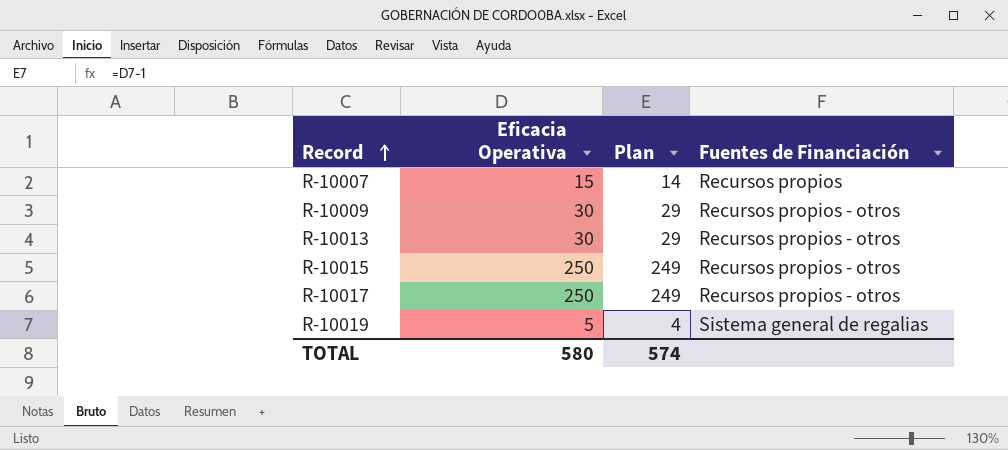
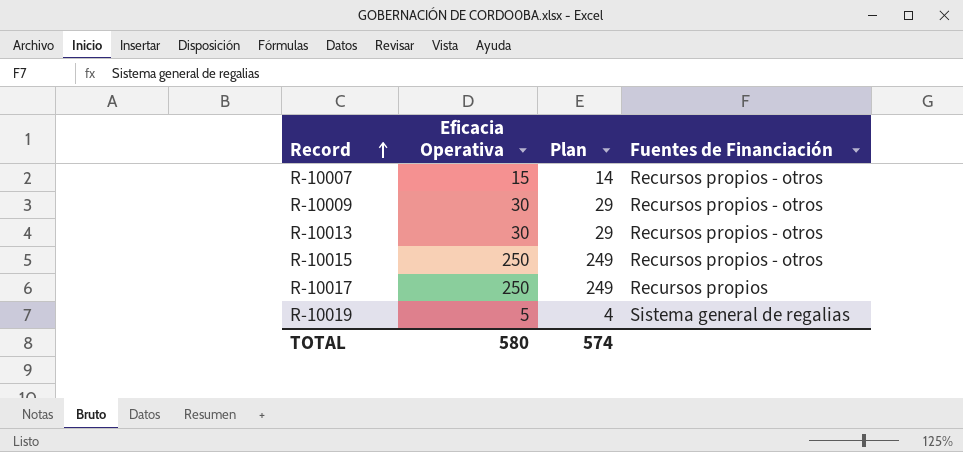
R-10007 | Fuentes de Financiación: Recursos propios -> Recursos propios - otros
R-10017 | Fuentes de Financiación: Recursos propios - otros -> Recursos propios

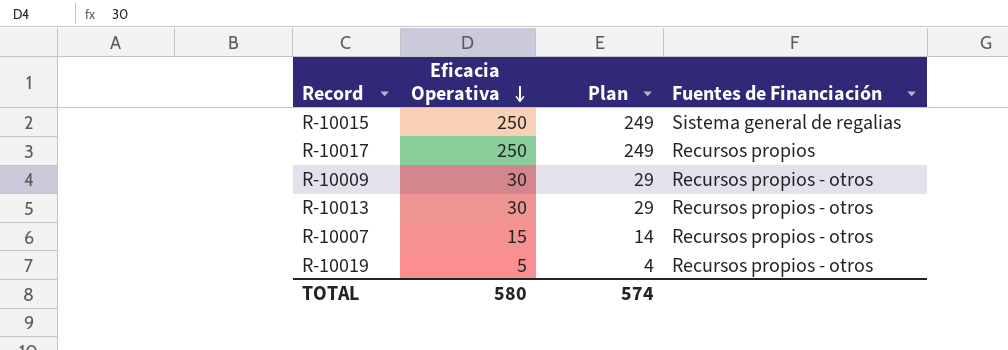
row order: Record ascending -> Eficacia Operativa descending
R-10015 | Fuentes de Financiación: Recursos propios - otros -> Sistema general de regalias
R-10019 | Fuentes de Financiación: Sistema general de regalias -> Recursos propios - otros

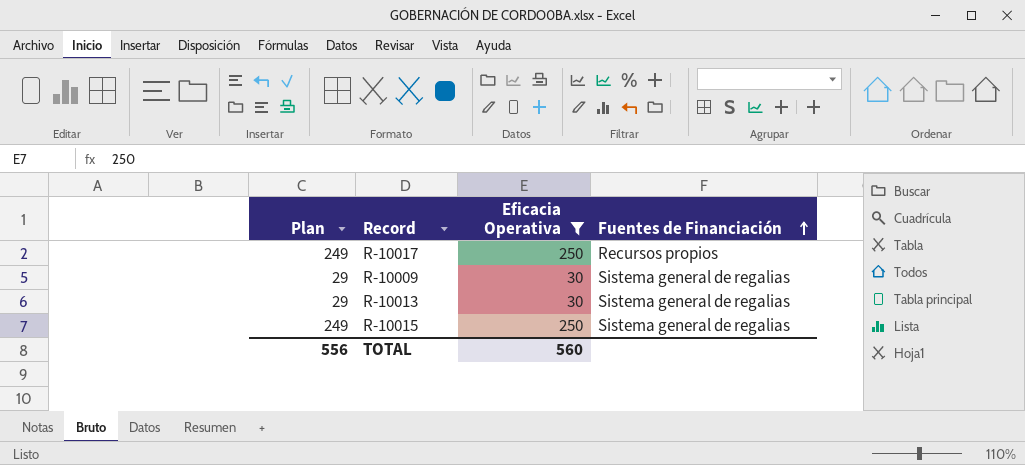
filter: none -> Eficacia Operativa >= 30
row order: Eficacia Operativa descending -> Fuentes de Financiación ascending
column Plan | position: 3 -> 1
R-10009 | Fuentes de Financiación: Recursos propios - otros -> Sistema general de regalias
R-10013 | Fuentes de Financiación: Recursos propios - otros -> Sistema general de regalias
TOTAL | Plan: 574 -> 556
TOTAL | Eficacia Operativa: 580 -> 560

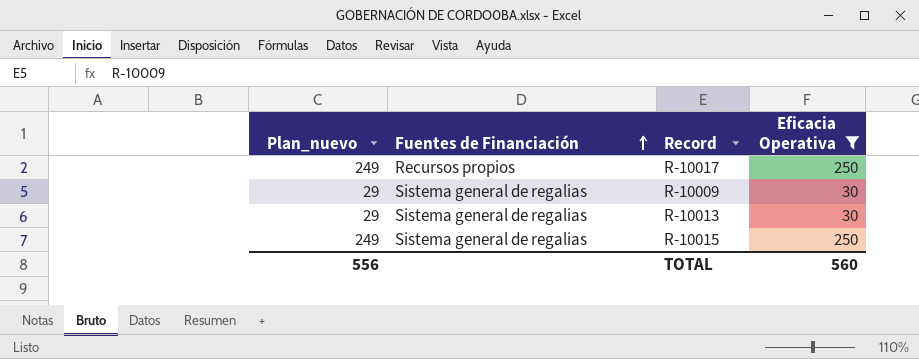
column name: Plan -> Plan_nuevo
column Fuentes de Financiación | position: 4 -> 2

